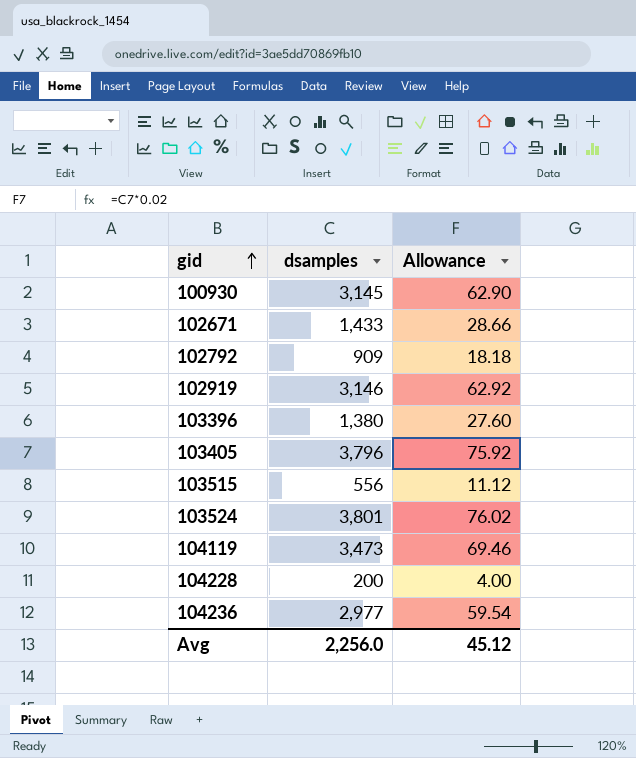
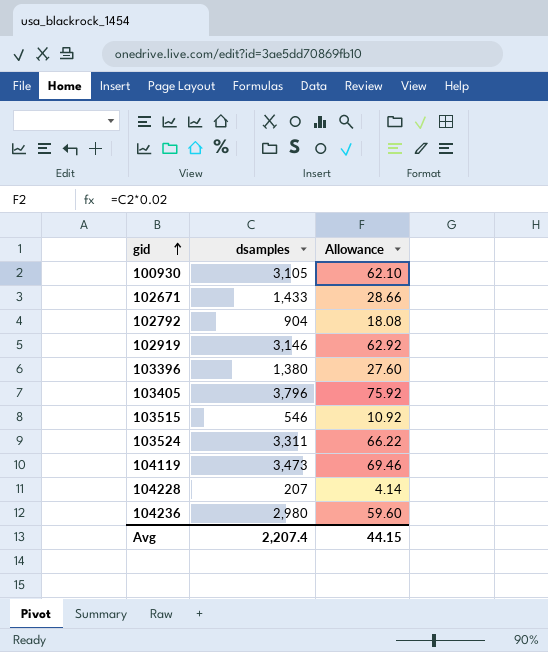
100930 | dsamples: 3,145 -> 3,105
100930 | Allowance: 62.90 -> 62.10
102792 | dsamples: 909 -> 904
102792 | Allowance: 18.18 -> 18.08
103515 | dsamples: 556 -> 546
103515 | Allowance: 11.12 -> 10.92
103524 | dsamples: 3,801 -> 3,311
103524 | Allowance: 76.02 -> 66.22
104228 | dsamples: 200 -> 207
104228 | Allowance: 4.00 -> 4.14
104236 | dsamples: 2,977 -> 2,980
104236 | Allowance: 59.54 -> 59.60
Avg | dsamples: 2,256.0 -> 2,207.4
Avg | Allowance: 45.12 -> 44.15

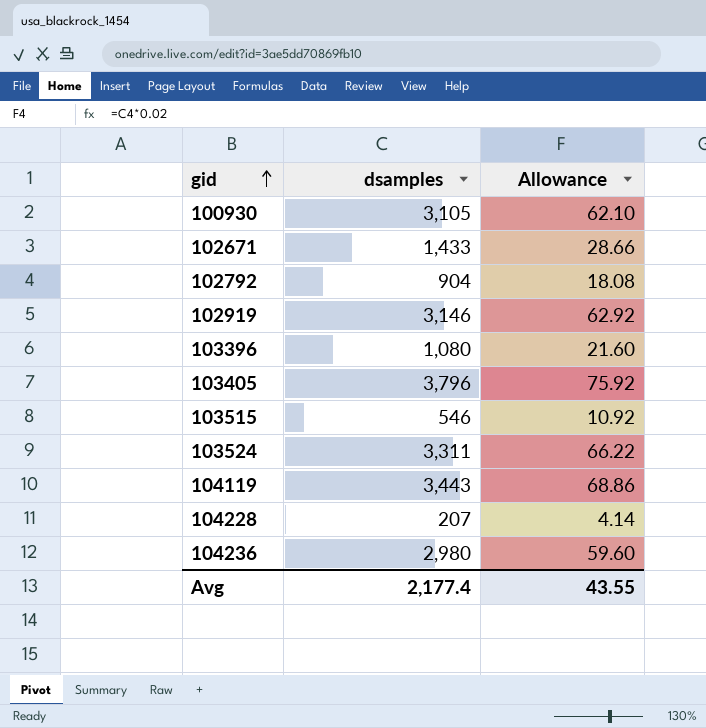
103396 | dsamples: 1,380 -> 1,080
103396 | Allowance: 27.60 -> 21.60
104119 | dsamples: 3,473 -> 3,443
104119 | Allowance: 69.46 -> 68.86
Avg | dsamples: 2,207.4 -> 2,177.4
Avg | Allowance: 44.15 -> 43.55

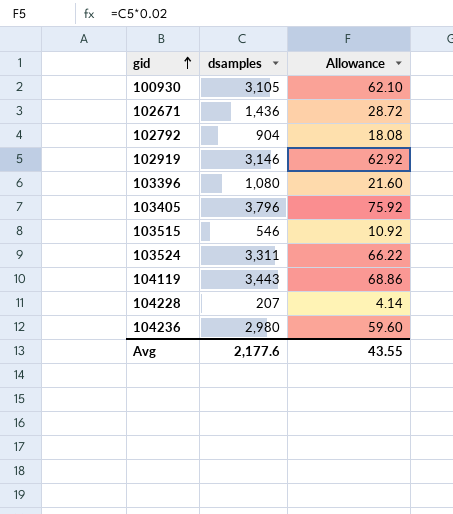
102671 | dsamples: 1,433 -> 1,436
102671 | Allowance: 28.66 -> 28.72
Avg | dsamples: 2,177.4 -> 2,177.6

